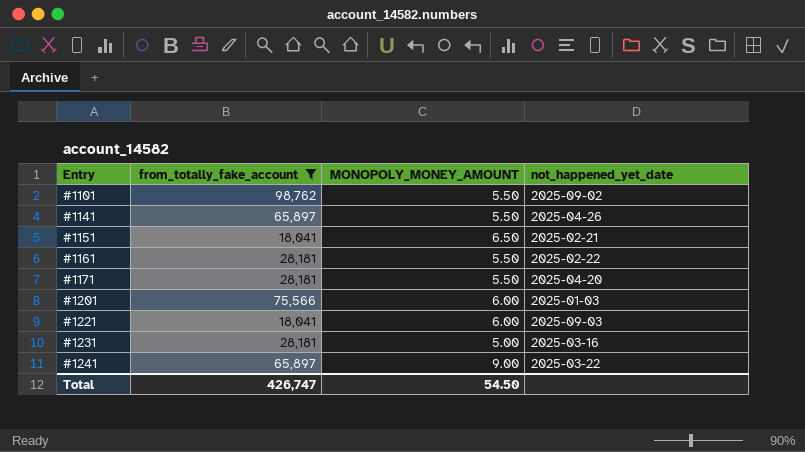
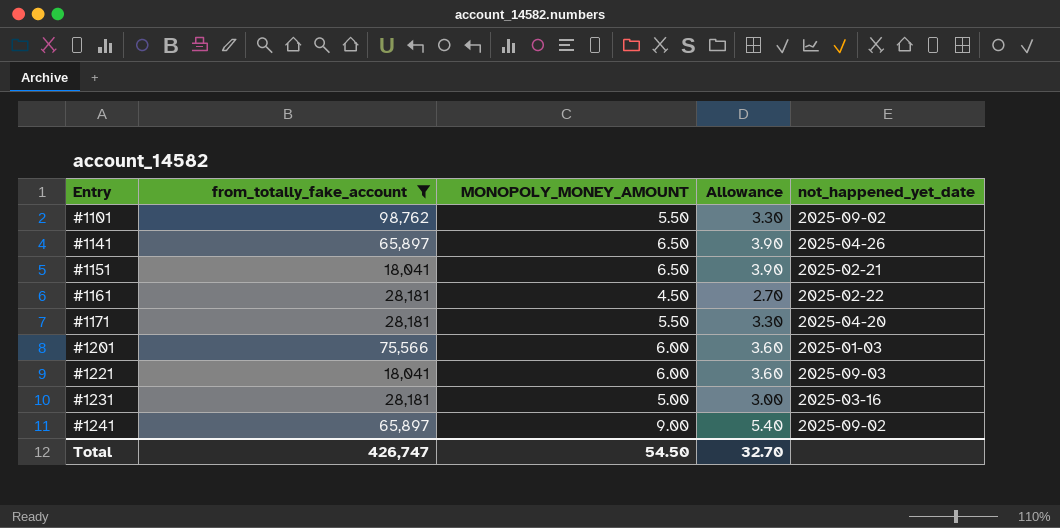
column Allowance | formula: none -> [MONOPOLY_MONEY_AMOUNT] * 0.6
#1141 | MONOPOLY_MONEY_AMOUNT: 5.50 -> 6.50
#1161 | MONOPOLY_MONEY_AMOUNT: 5.50 -> 4.50
#1241 | not_happened_yet_date: 2025-03-22 -> 2025-09-02

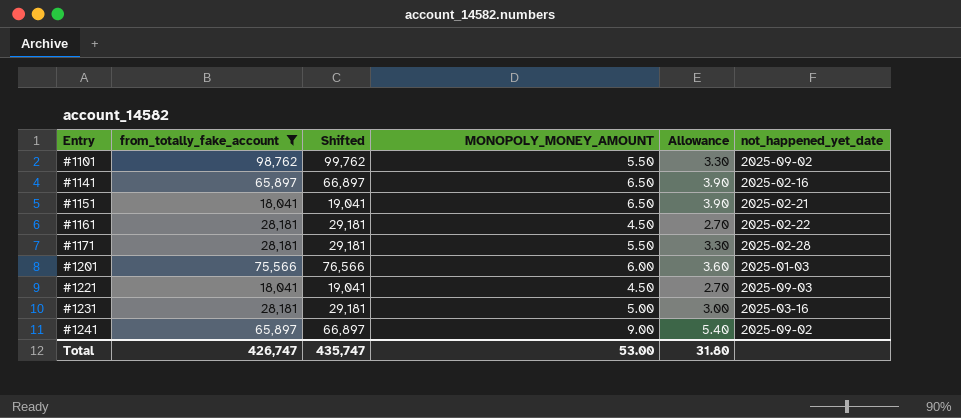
column Shifted | formula: none -> [from_totally_fake_account] + 1000
#1141 | not_happened_yet_date: 2025-04-26 -> 2025-02-16
#1171 | not_happened_yet_date: 2025-04-20 -> 2025-02-28
#1221 | MONOPOLY_MONEY_AMOUNT: 6.00 -> 4.50
#1221 | Allowance: 3.60 -> 2.70
Total | MONOPOLY_MONEY_AMOUNT: 54.50 -> 53.00
Total | Allowance: 32.70 -> 31.80

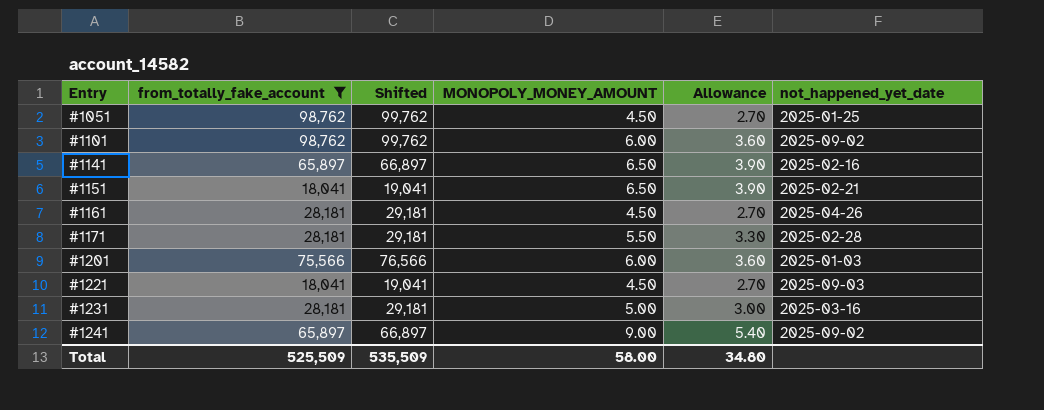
row #1051: none -> 98,762 | 99,762 | 4.50 | 2.70 | 2025-01-25
#1101 | MONOPOLY_MONEY_AMOUNT: 5.50 -> 6.00
#1101 | Allowance: 3.30 -> 3.60
#1161 | not_happened_yet_date: 2025-02-22 -> 2025-04-26
Total | from_totally_fake_account: 426,747 -> 525,509
Total | Shifted: 435,747 -> 535,509
Total | MONOPOLY_MONEY_AMOUNT: 53.00 -> 58.00
Total | Allowance: 31.80 -> 34.80

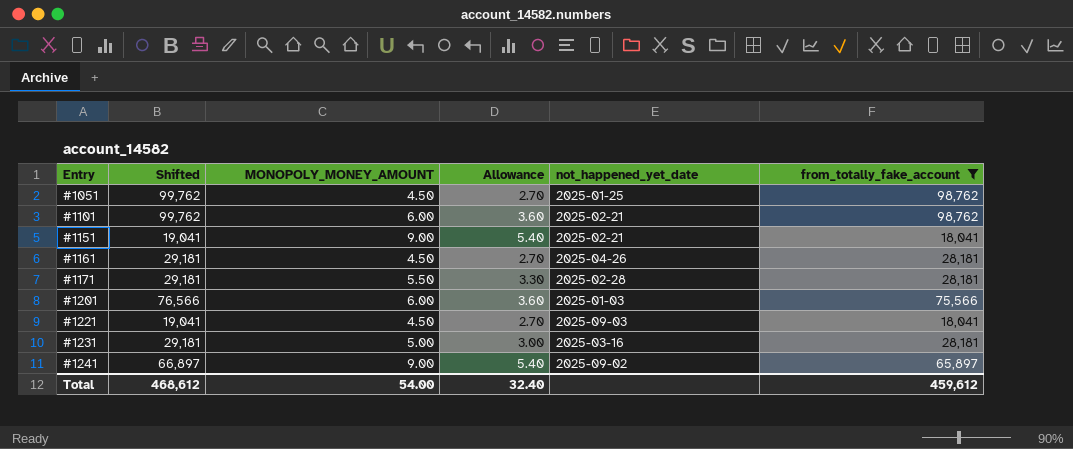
column from_totally_fake_account | position: 2 -> 6
row #1141: 65,897 | 66,897 | 6.50 | 3.90 | 2025-02-16 -> none
#1101 | not_happened_yet_date: 2025-09-02 -> 2025-02-21
#1151 | MONOPOLY_MONEY_AMOUNT: 6.50 -> 9.00
#1151 | Allowance: 3.90 -> 5.40
Total | Shifted: 535,509 -> 468,612
Total | MONOPOLY_MONEY_AMOUNT: 58.00 -> 54.00
Total | Allowance: 34.80 -> 32.40
Total | from_totally_fake_account: 525,509 -> 459,612

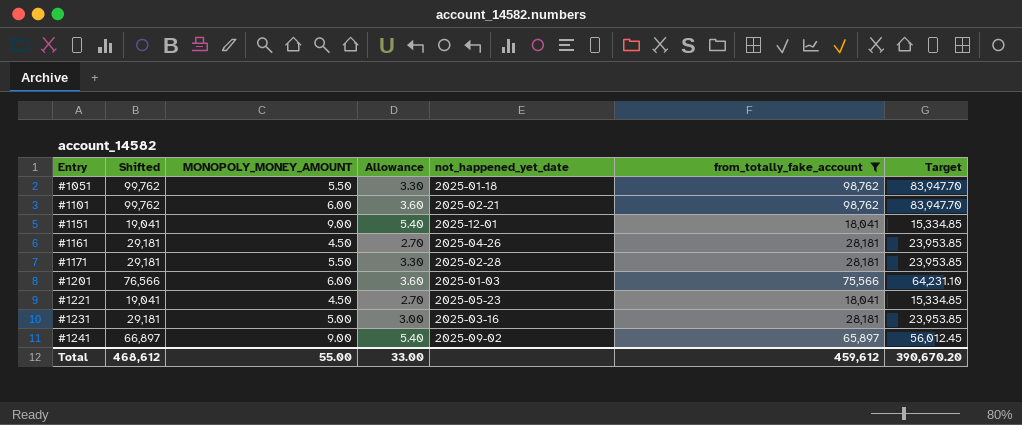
column Target | formula: none -> [from_totally_fake_account] * 0.85
#1051 | MONOPOLY_MONEY_AMOUNT: 4.50 -> 5.50
#1051 | Allowance: 2.70 -> 3.30
#1051 | not_happened_yet_date: 2025-01-25 -> 2025-01-18
#1151 | not_happened_yet_date: 2025-02-21 -> 2025-12-01
#1221 | not_happened_yet_date: 2025-09-03 -> 2025-05-23
Total | MONOPOLY_MONEY_AMOUNT: 54.00 -> 55.00
Total | Allowance: 32.40 -> 33.00

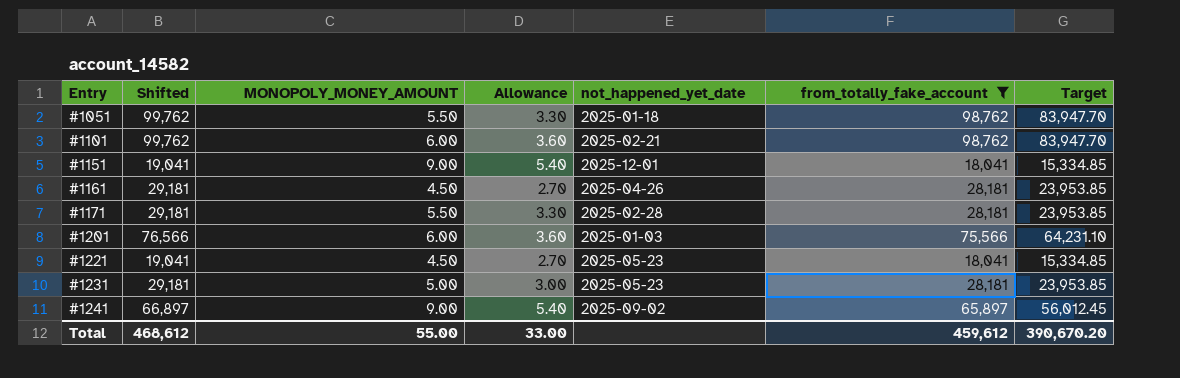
#1231 | not_happened_yet_date: 2025-03-16 -> 2025-05-23

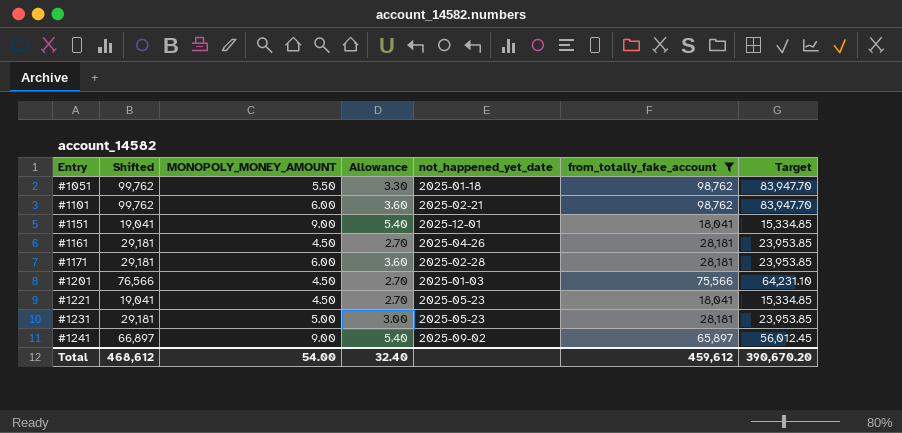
#1171 | MONOPOLY_MONEY_AMOUNT: 5.50 -> 6.00
#1171 | Allowance: 3.30 -> 3.60
#1201 | MONOPOLY_MONEY_AMOUNT: 6.00 -> 4.50
#1201 | Allowance: 3.60 -> 2.70
Total | MONOPOLY_MONEY_AMOUNT: 55.00 -> 54.00
Total | Allowance: 33.00 -> 32.40

